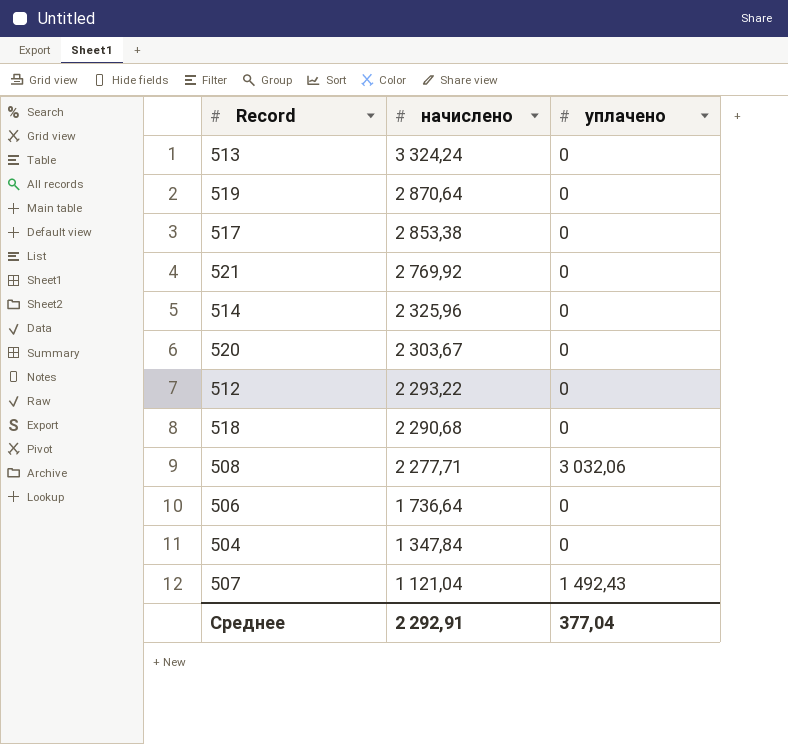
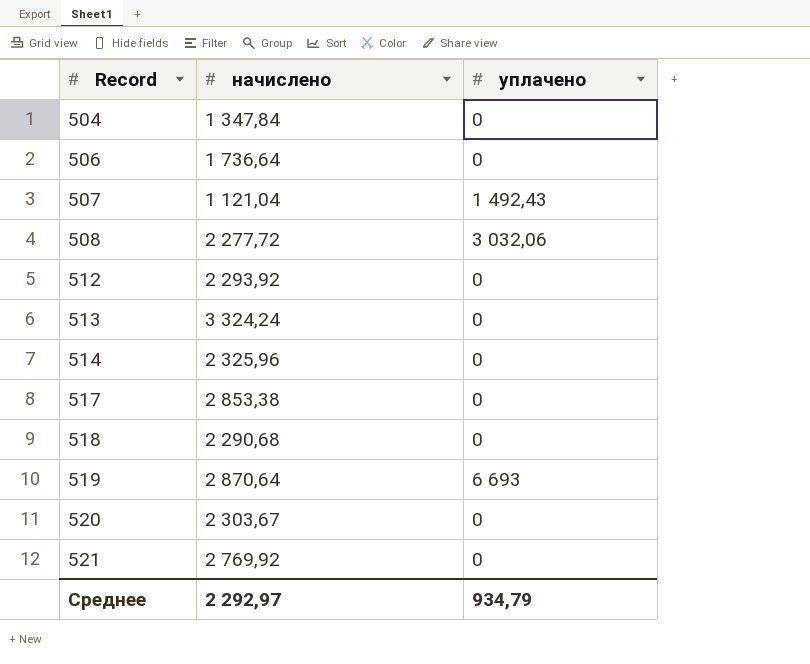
row order: начислено descending -> Record ascending
508 | начислено: 2 277,71 -> 2 277,72
512 | начислено: 2 293,22 -> 2 293,92
519 | уплачено: 0 -> 6 693
Среднее | начислено: 2 292,91 -> 2 292,97
Среднее | уплачено: 377,04 -> 934,79

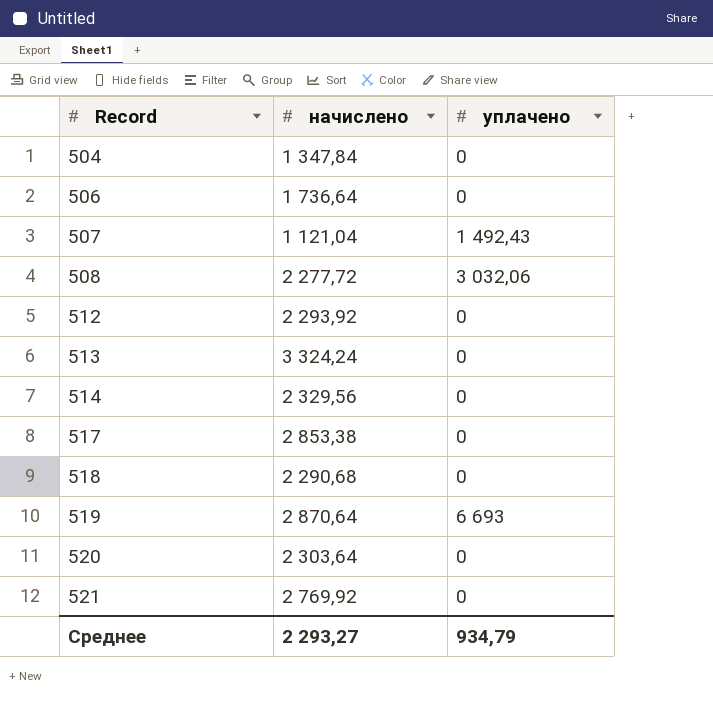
514 | начислено: 2 325,96 -> 2 329,56
520 | начислено: 2 303,67 -> 2 303,64
Среднее | начислено: 2 292,97 -> 2 293,27

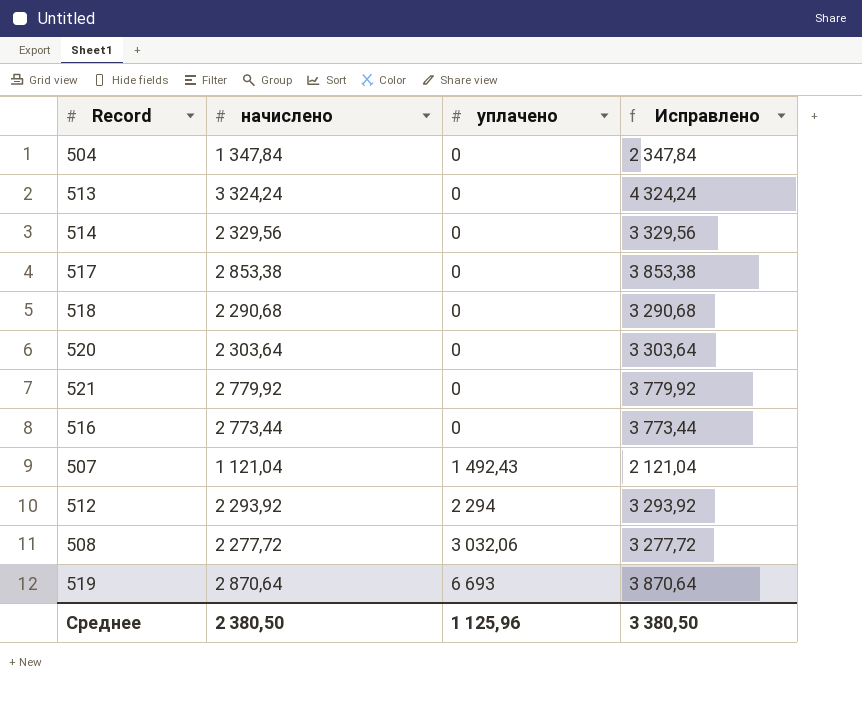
row order: Record ascending -> уплачено ascending
column Исправлено | formula: none -> [начислено] + 1000
row 506: 1 736,64 | 0 -> none
521 | начислено: 2 769,92 -> 2 779,92
row 516: none -> 2 773,44 | 0 | 3 773,44
512 | уплачено: 0 -> 2 294
Среднее | начислено: 2 293,27 -> 2 380,50
Среднее | уплачено: 934,79 -> 1 125,96

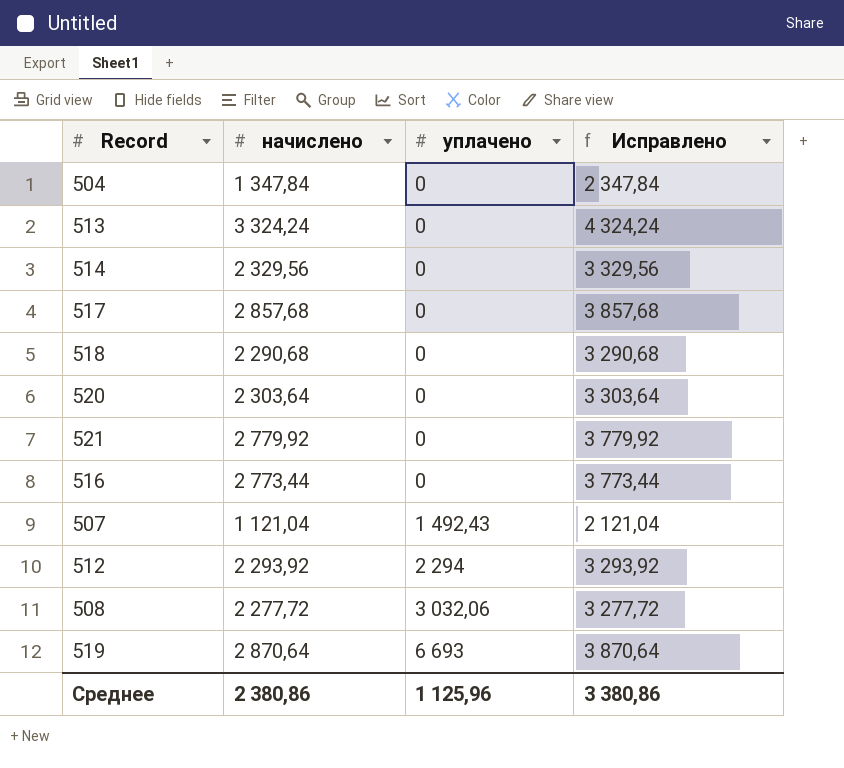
517 | начислено: 2 853,38 -> 2 857,68
517 | Исправлено: 3 853,38 -> 3 857,68
Среднее | начислено: 2 380,50 -> 2 380,86
Среднее | Исправлено: 3 380,50 -> 3 380,86

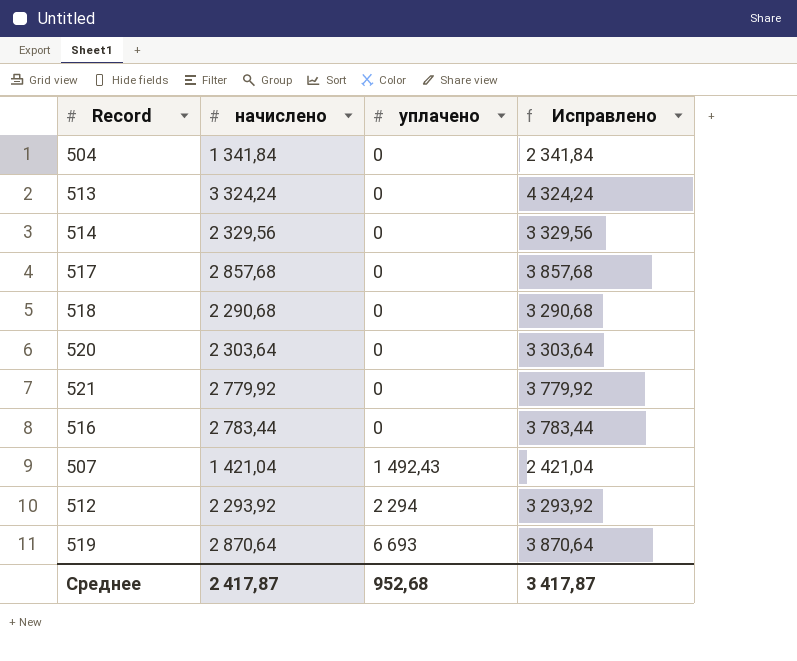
row 508: 2 277,72 | 3 032,06 | 3 277,72 -> none
504 | начислено: 1 347,84 -> 1 341,84
504 | Исправлено: 2 347,84 -> 2 341,84
516 | начислено: 2 773,44 -> 2 783,44
516 | Исправлено: 3 773,44 -> 3 783,44
507 | начислено: 1 121,04 -> 1 421,04
507 | Исправлено: 2 121,04 -> 2 421,04
Среднее | начислено: 2 380,86 -> 2 417,87
Среднее | уплачено: 1 125,96 -> 952,68
Среднее | Исправлено: 3 380,86 -> 3 417,87

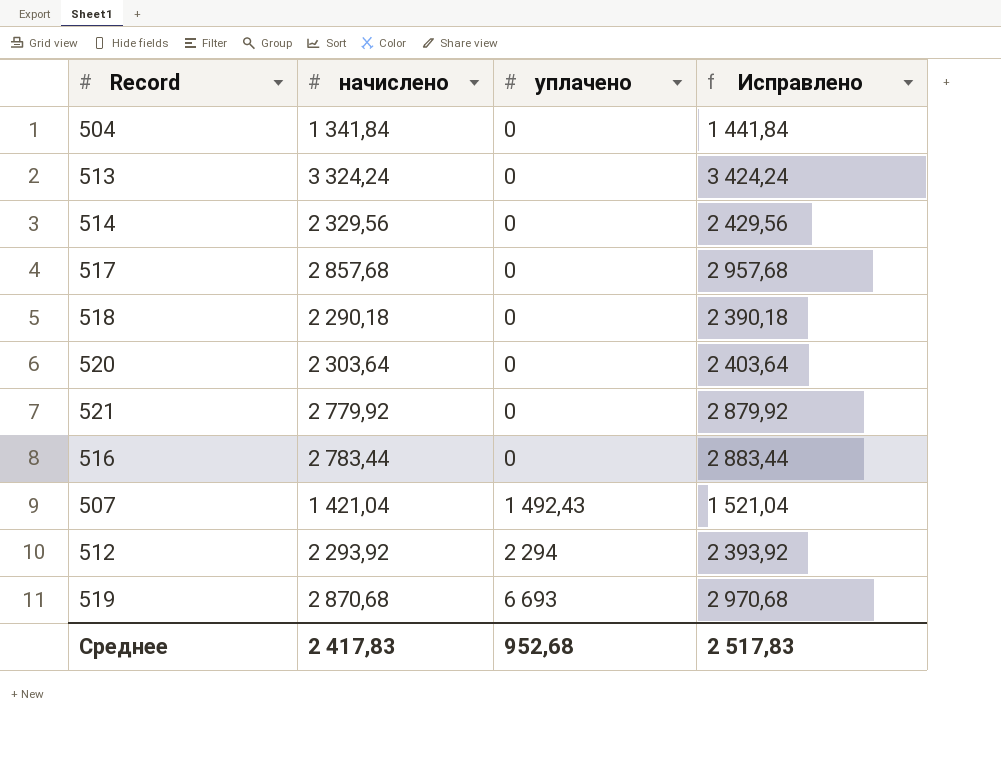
column Исправлено | formula: [начислено] + 1000 -> [начислено] + 100
518 | начислено: 2 290,68 -> 2 290,18
519 | начислено: 2 870,64 -> 2 870,68
Среднее | начислено: 2 417,87 -> 2 417,83
Среднее | Исправлено: 3 417,87 -> 2 517,83

